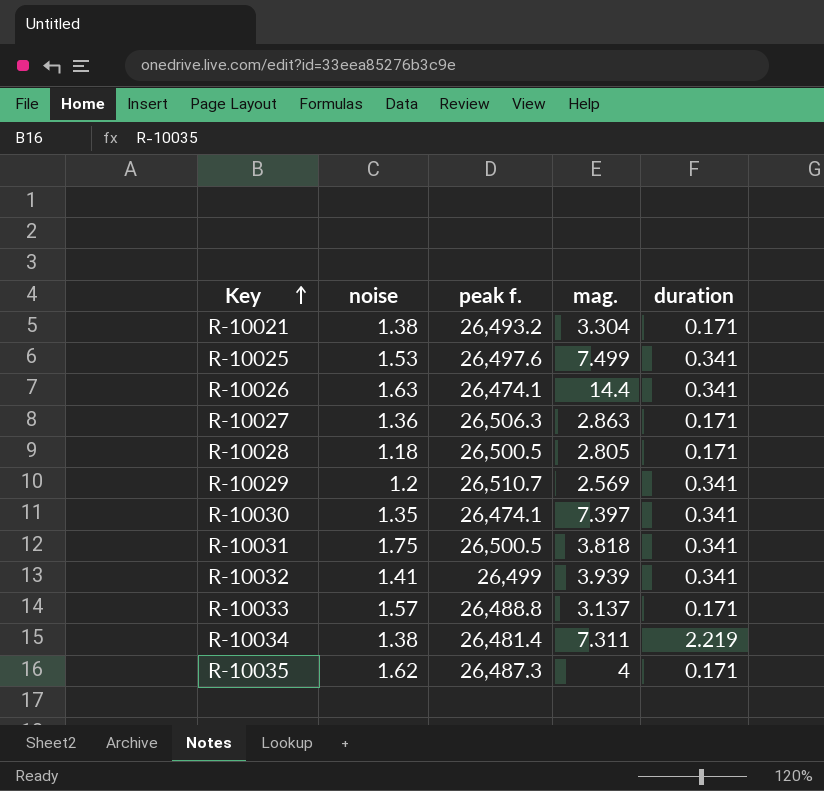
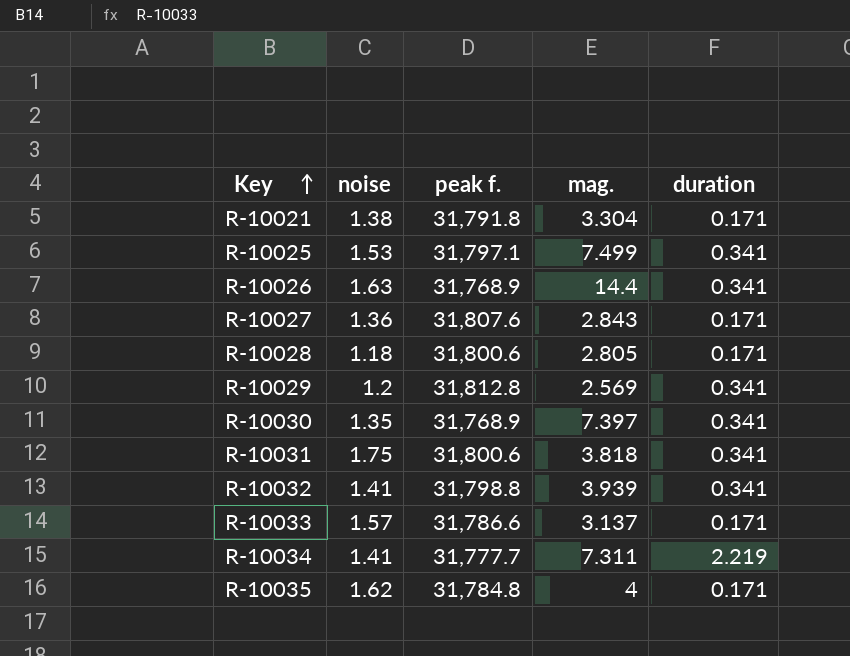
R-10021 | peak f.: 26,493.2 -> 31,791.8
R-10025 | peak f.: 26,497.6 -> 31,797.1
R-10026 | peak f.: 26,474.1 -> 31,768.9
R-10027 | peak f.: 26,506.3 -> 31,807.6
R-10027 | mag.: 2.863 -> 2.843
R-10028 | peak f.: 26,500.5 -> 31,800.6
R-10029 | peak f.: 26,510.7 -> 31,812.8
R-10030 | peak f.: 26,474.1 -> 31,768.9
R-10031 | peak f.: 26,500.5 -> 31,800.6
R-10032 | peak f.: 26,499 -> 31,798.8
R-10033 | peak f.: 26,488.8 -> 31,786.6
R-10034 | noise: 1.38 -> 1.41
R-10034 | peak f.: 26,481.4 -> 31,777.7
R-10035 | peak f.: 26,487.3 -> 31,784.8

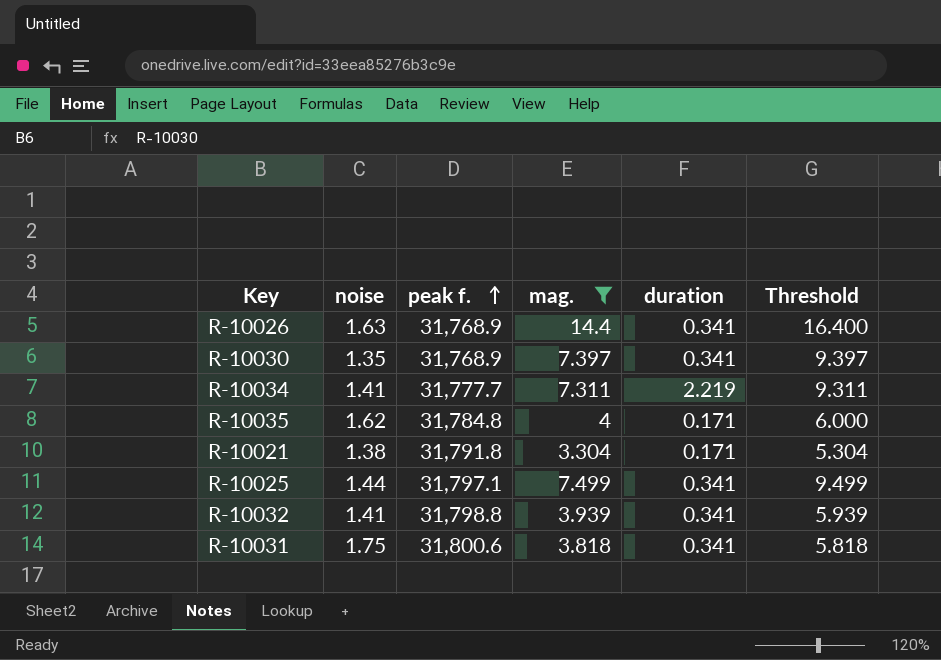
filter: none -> mag. >= 3.304
row order: Key ascending -> peak f. ascending
column Threshold | formula: none -> [mag.] + 2
R-10025 | noise: 1.53 -> 1.44

